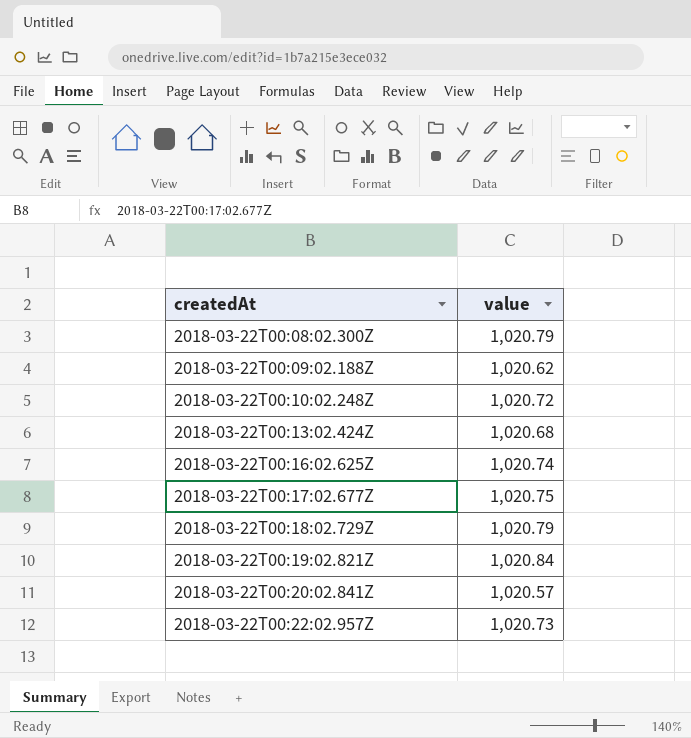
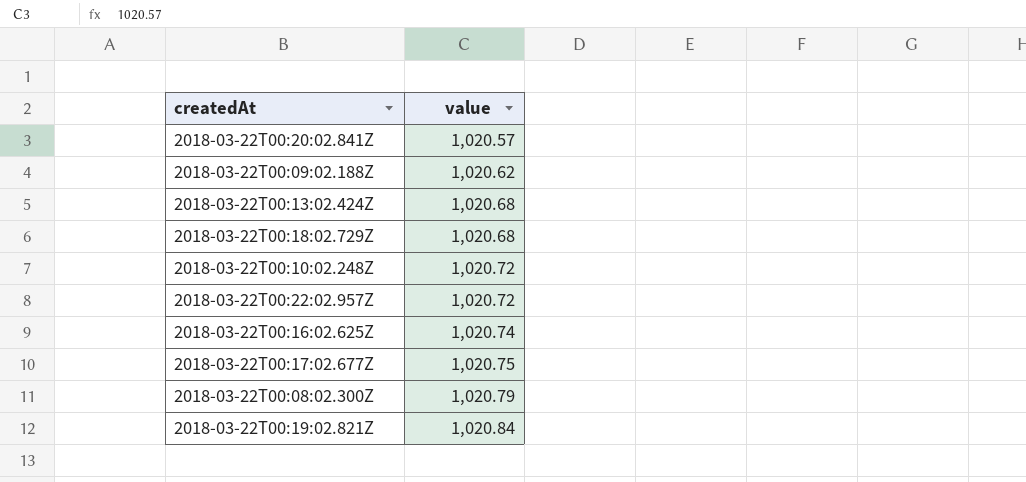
row order: createdAt ascending -> value ascending
2018-03-22T00:18:02.729Z | value: 1,020.79 -> 1,020.68
2018-03-22T00:22:02.957Z | value: 1,020.73 -> 1,020.72

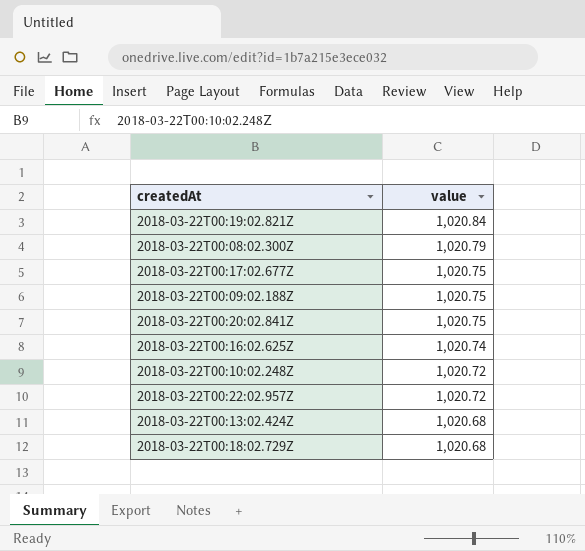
row order: value ascending -> value descending
2018-03-22T00:09:02.188Z | value: 1,020.62 -> 1,020.75
2018-03-22T00:20:02.841Z | value: 1,020.57 -> 1,020.75

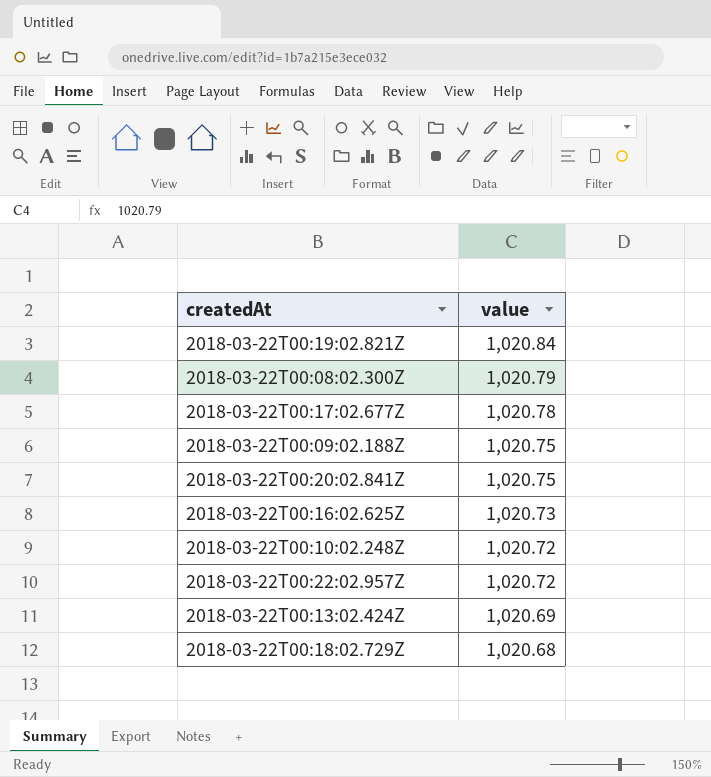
2018-03-22T00:17:02.677Z | value: 1,020.75 -> 1,020.78
2018-03-22T00:16:02.625Z | value: 1,020.74 -> 1,020.73
2018-03-22T00:13:02.424Z | value: 1,020.68 -> 1,020.69

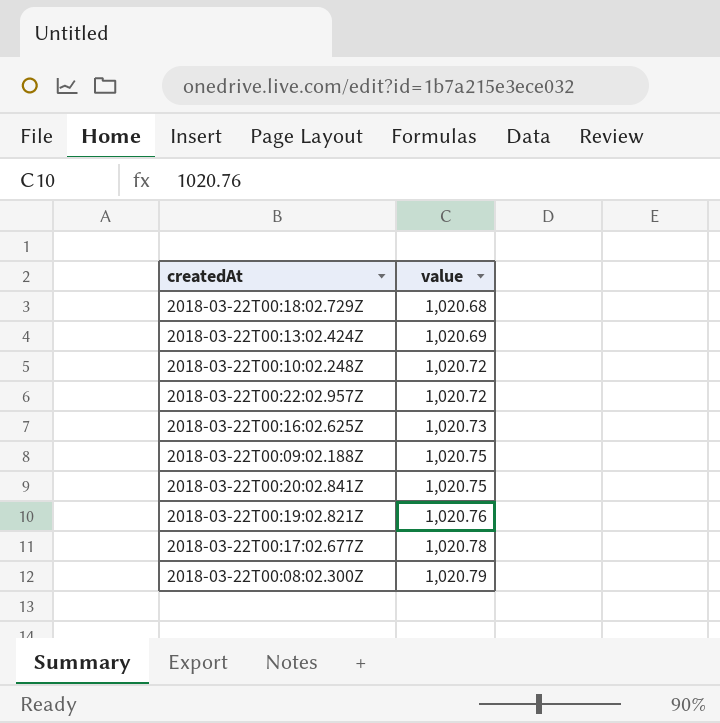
row order: value descending -> value ascending
2018-03-22T00:19:02.821Z | value: 1,020.84 -> 1,020.76

